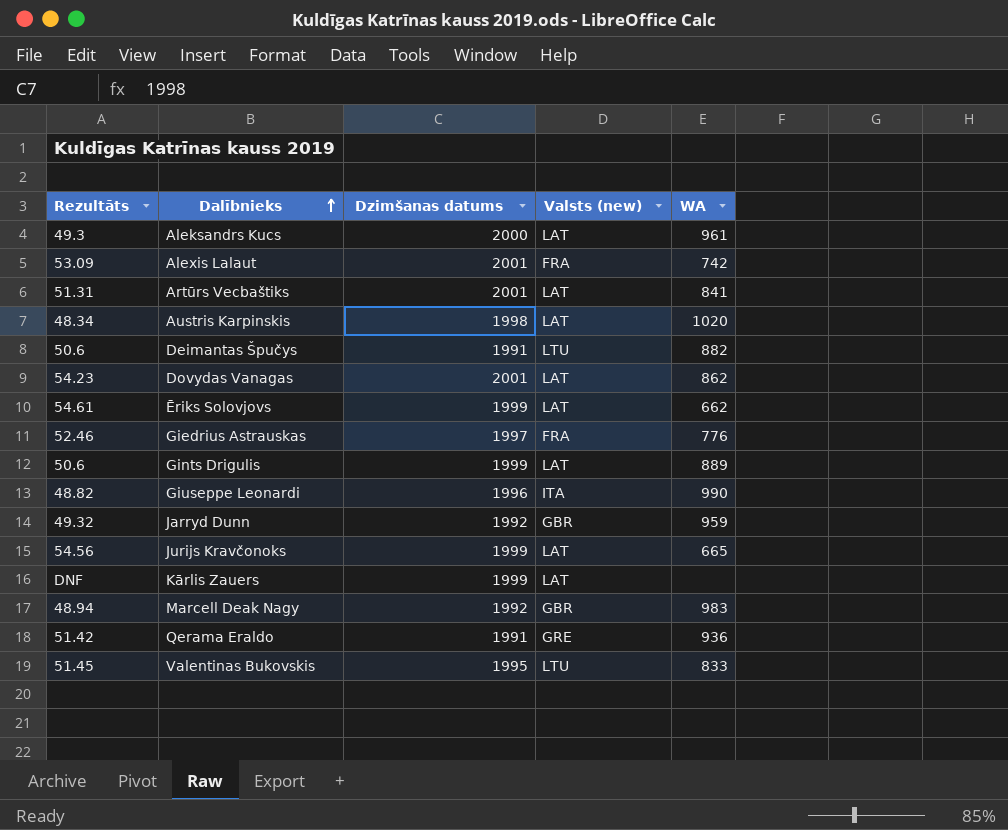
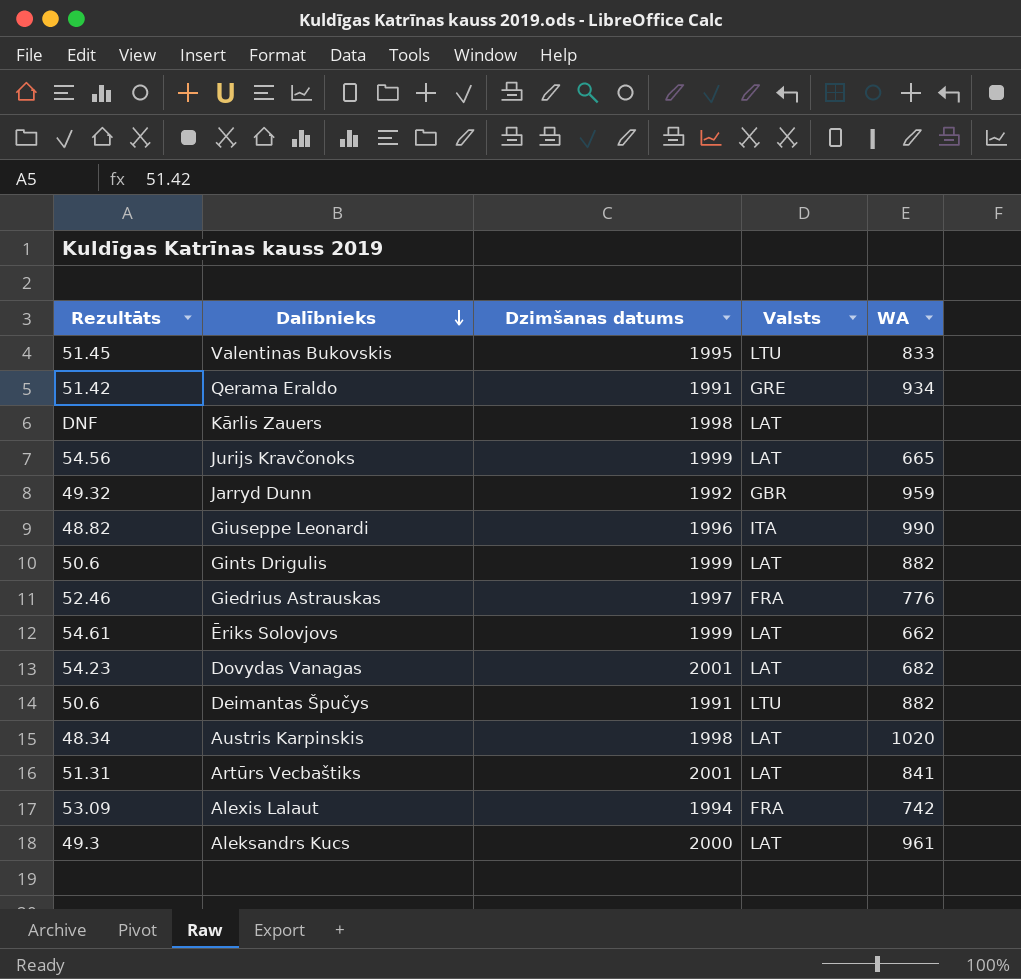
row order: Dalībnieks ascending -> Dalībnieks descending
column name: Valsts (new) -> Valsts
row Marcell Deak Nagy: 48.94 | 1992 | GBR | 983 -> none
Qerama Eraldo | WA: 936 -> 934
Kārlis Zauers | Dzimšanas datums: 1999 -> 1998
Gints Drigulis | WA: 889 -> 882
Dovydas Vanagas | WA: 862 -> 682
Alexis Lalaut | Dzimšanas datums: 2001 -> 1994

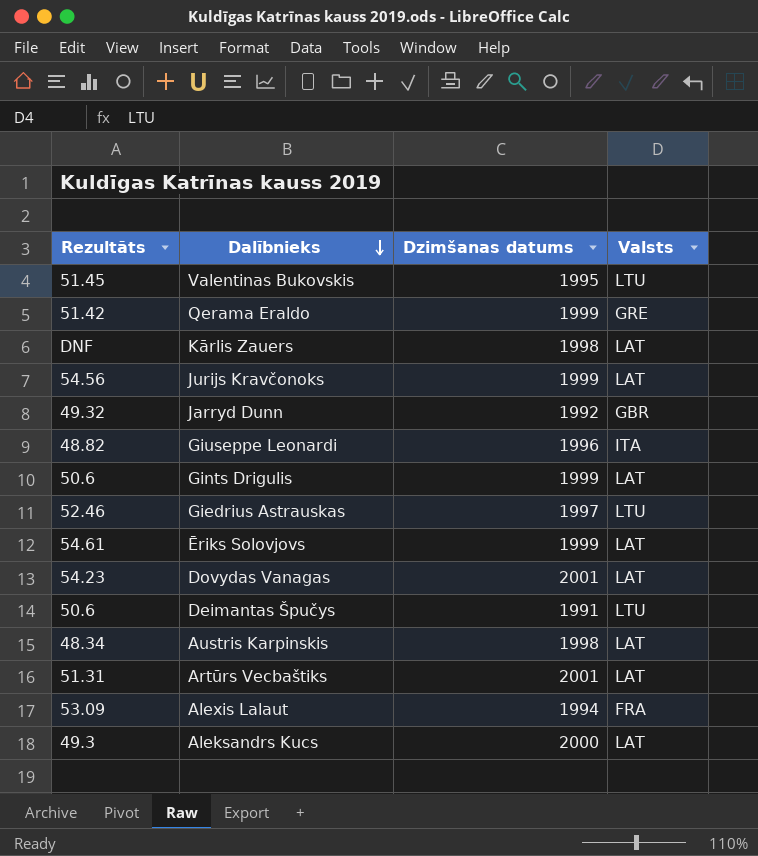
column WA | position: 5 -> none
Qerama Eraldo | Dzimšanas datums: 1991 -> 1999
Giedrius Astrauskas | Valsts: FRA -> LTU

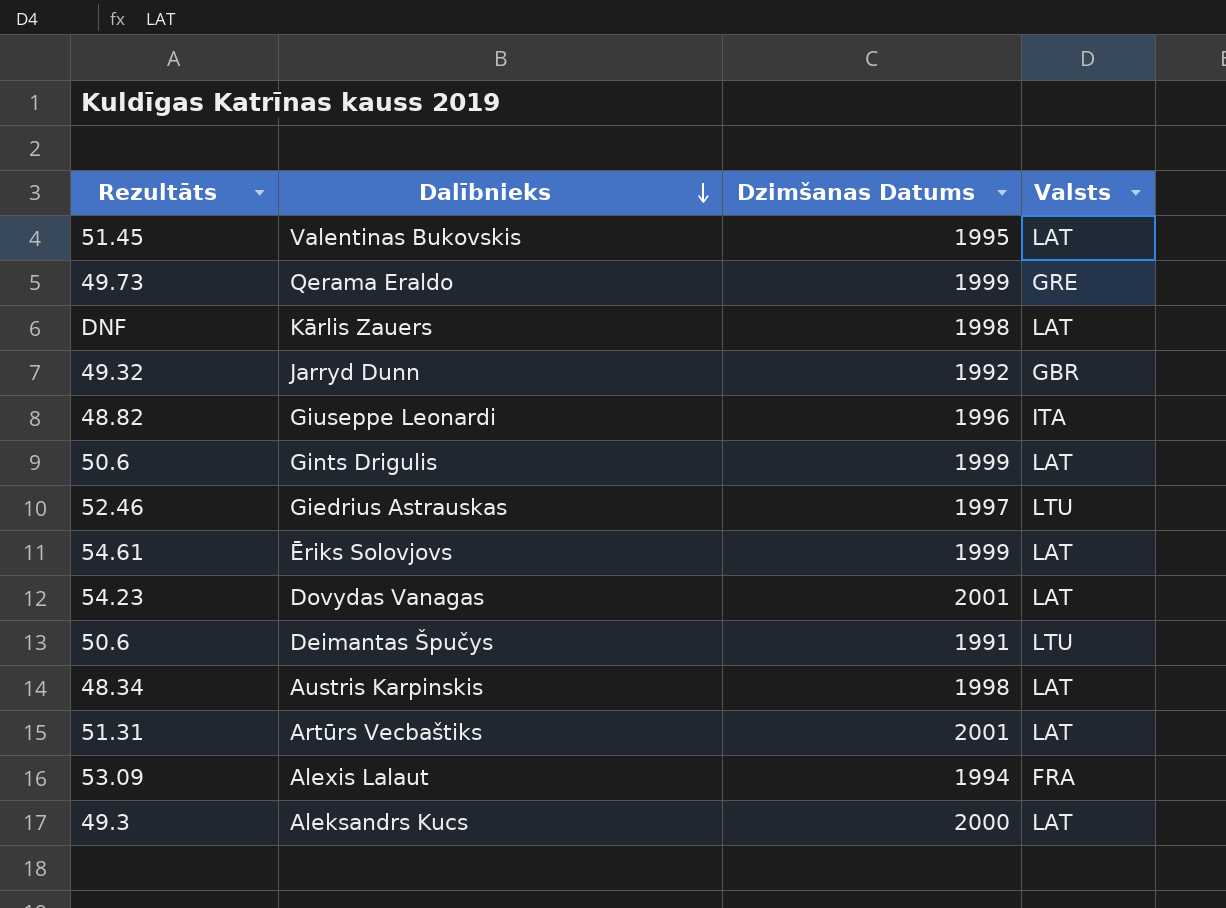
column name: Dzimšanas datums -> Dzimšanas Datums
row Jurijs Kravčonoks: 54.56 | 1999 | LAT -> none
Valentinas Bukovskis | Valsts: LTU -> LAT
Qerama Eraldo | Rezultāts: 51.42 -> 49.73

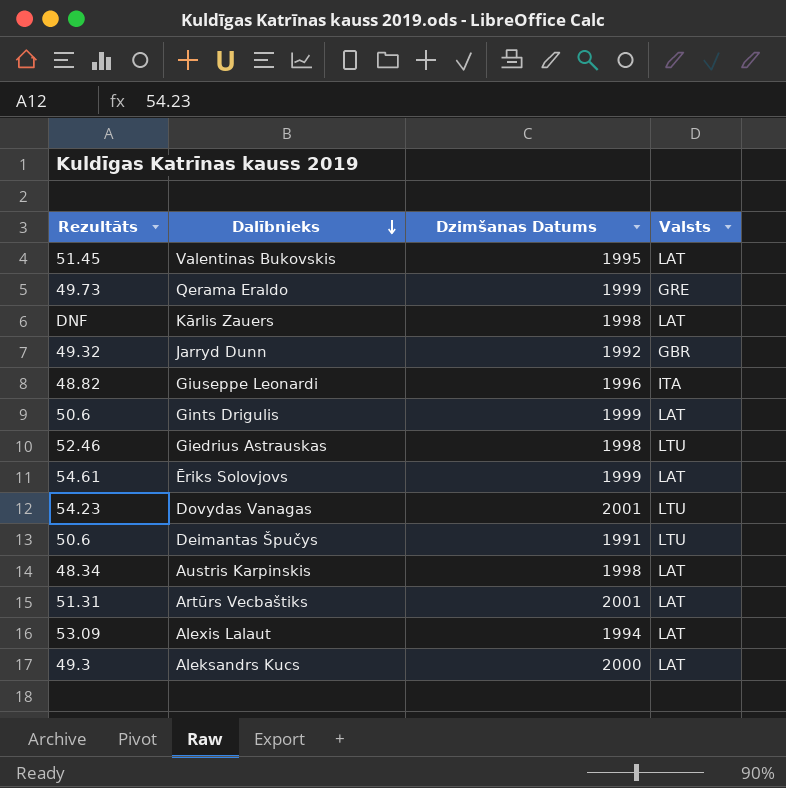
Giedrius Astrauskas | Dzimšanas Datums: 1997 -> 1998
Dovydas Vanagas | Valsts: LAT -> LTU
Alexis Lalaut | Valsts: FRA -> LAT

